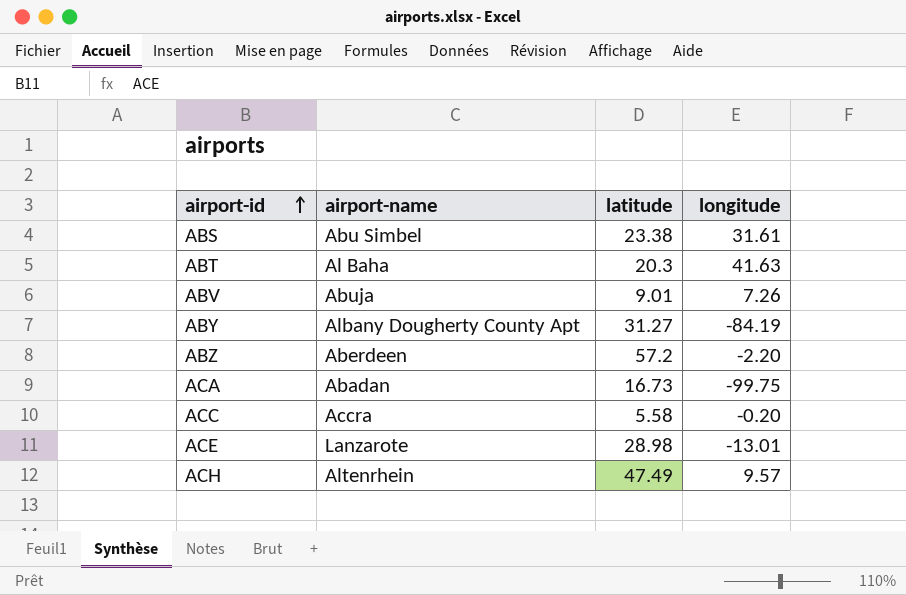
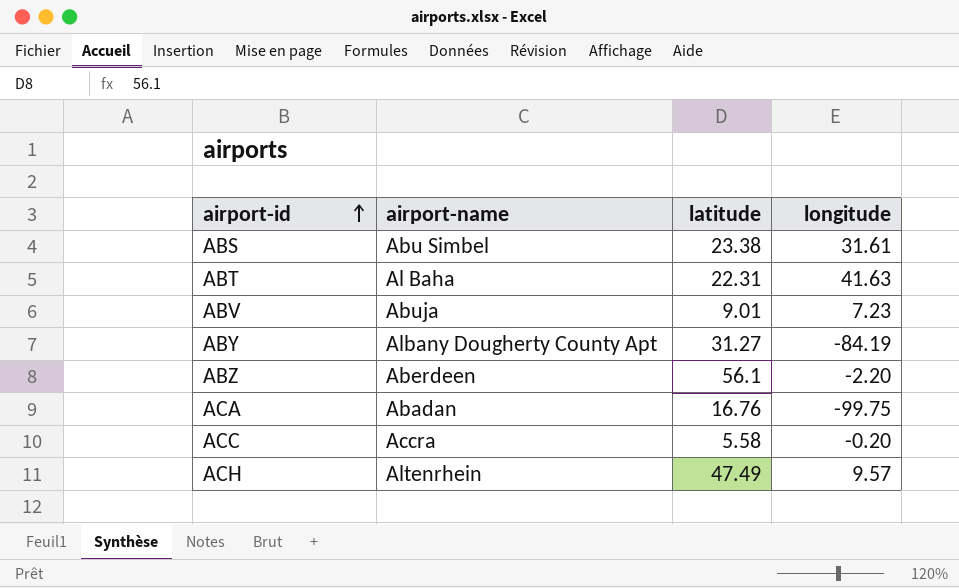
row ACE: Lanzarote | 28.98 | -13.01 -> none
ABT | latitude: 20.3 -> 22.31
ABV | longitude: 7.26 -> 7.23
ABZ | latitude: 57.2 -> 56.1
ACA | latitude: 16.73 -> 16.76

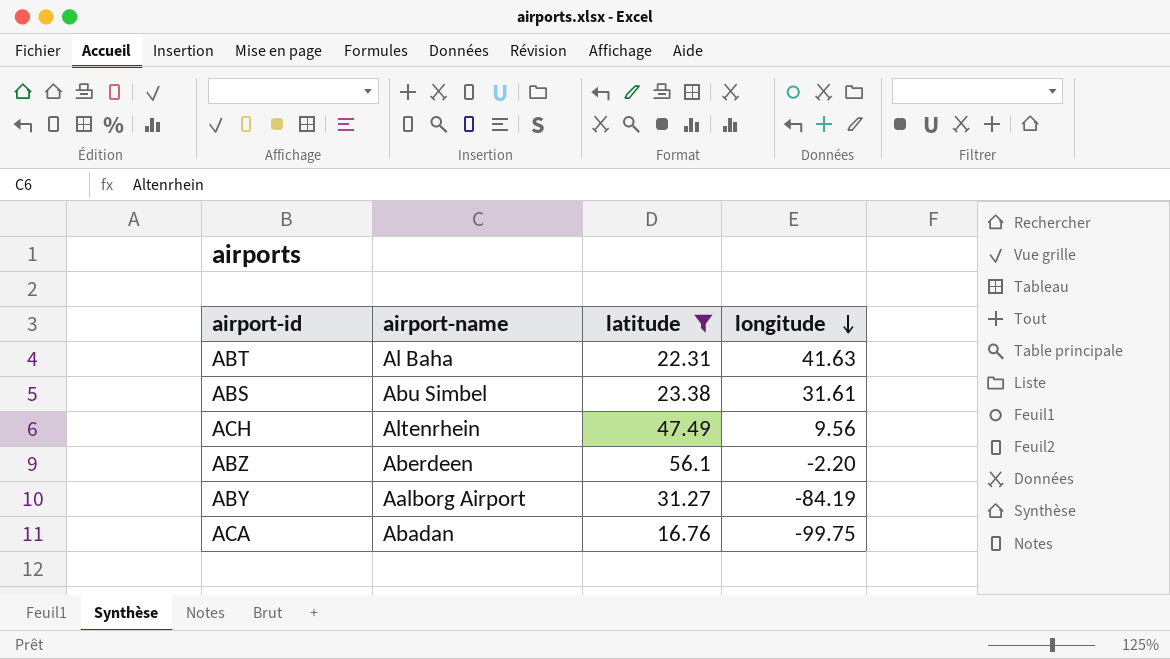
filter: none -> latitude >= 16.76
row order: airport-id ascending -> longitude descending
ACH | longitude: 9.57 -> 9.56
ABY | airport-name: Albany Dougherty County Apt -> Aalborg Airport

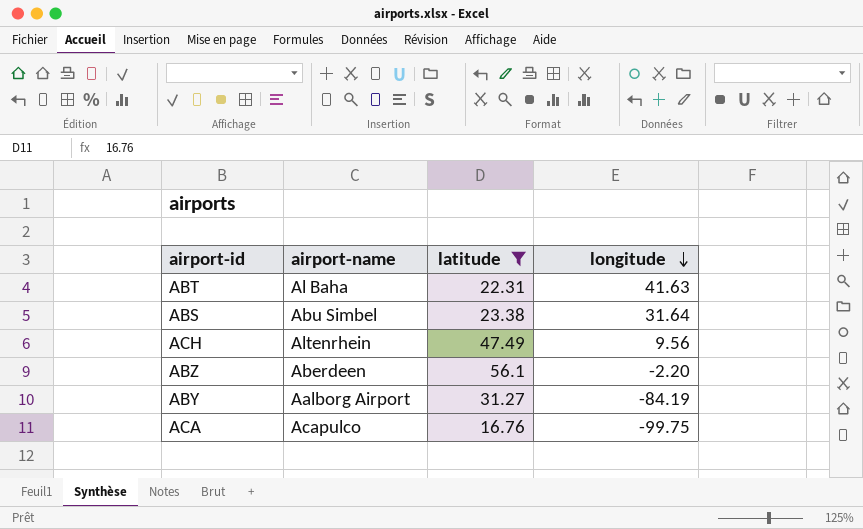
ABS | longitude: 31.61 -> 31.64
ACA | airport-name: Abadan -> Acapulco

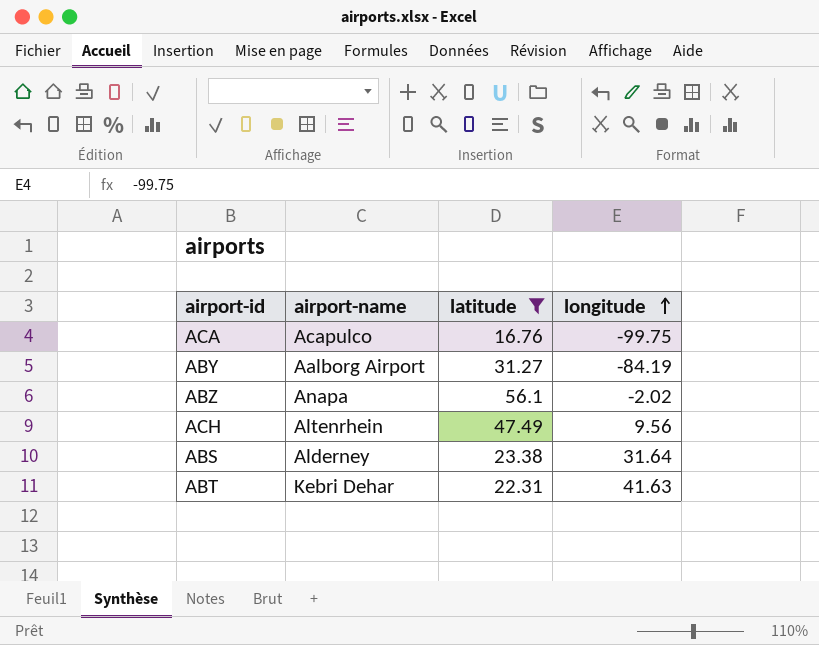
row order: longitude descending -> longitude ascending
ABZ | airport-name: Aberdeen -> Anapa
ABZ | longitude: -2.20 -> -2.02
ABS | airport-name: Abu Simbel -> Alderney
ABT | airport-name: Al Baha -> Kebri Dehar

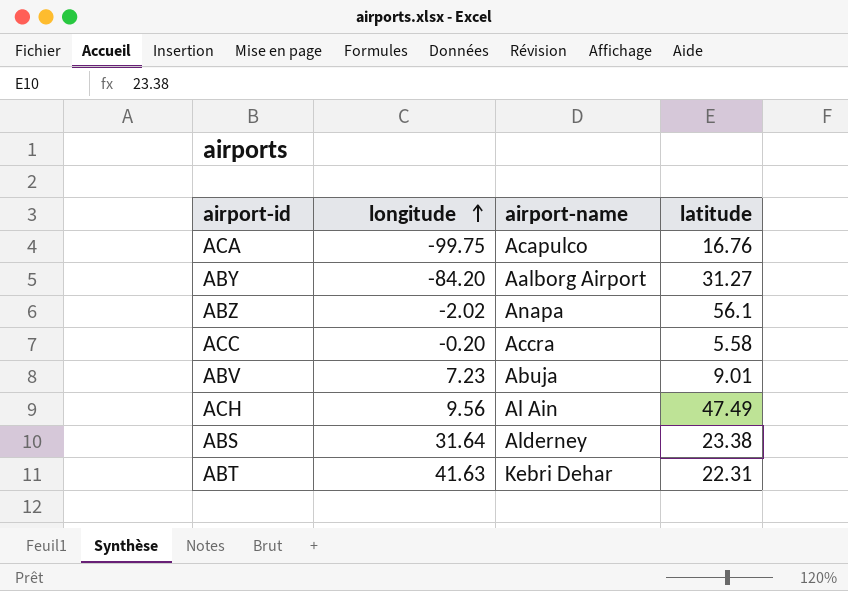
filter: latitude >= 16.76 -> none
column longitude | position: 4 -> 2
ABY | longitude: -84.19 -> -84.20
ACH | airport-name: Altenrhein -> Al Ain

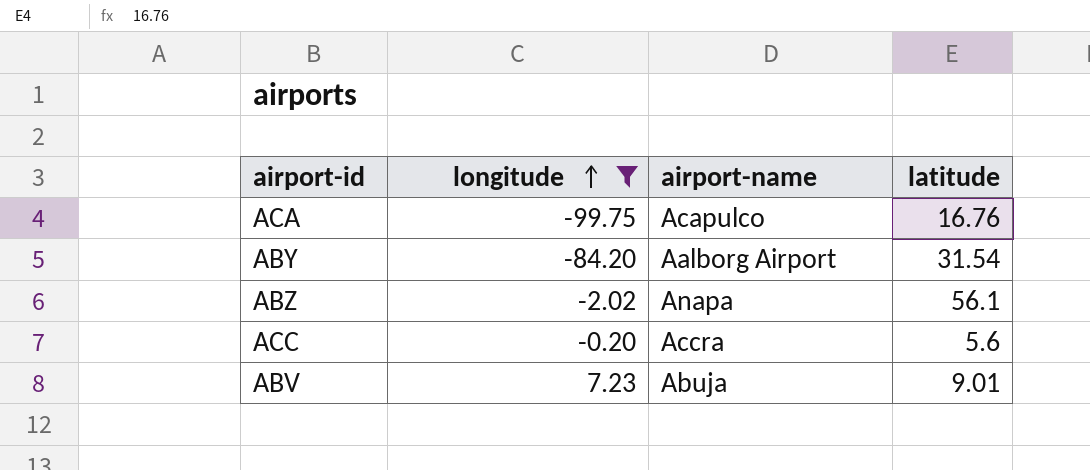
filter: none -> longitude <= 7.23
ABY | latitude: 31.27 -> 31.54
ACC | latitude: 5.58 -> 5.6

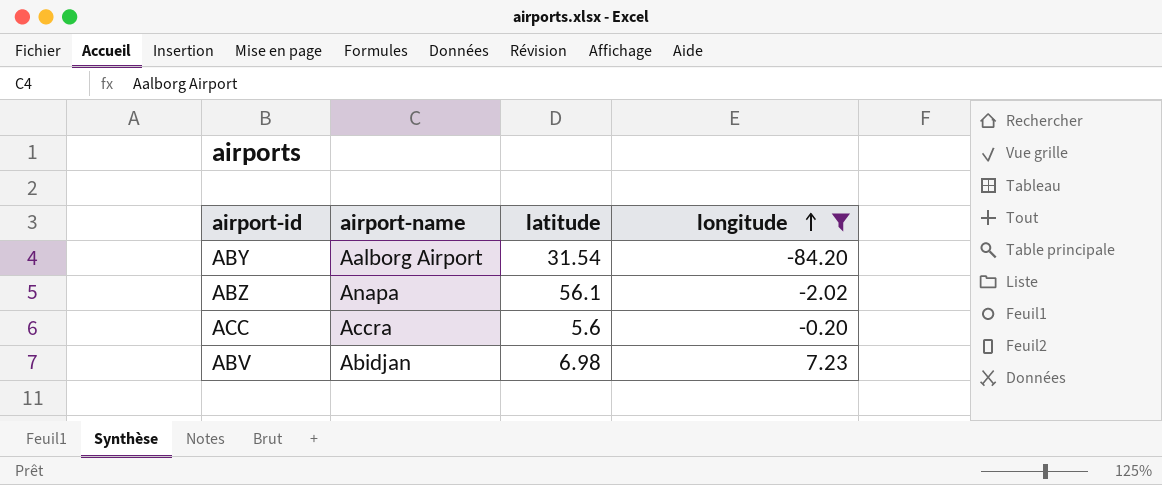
column longitude | position: 2 -> 4
row ACA: -99.75 | Acapulco | 16.76 -> none
ABV | airport-name: Abuja -> Abidjan
ABV | latitude: 9.01 -> 6.98

